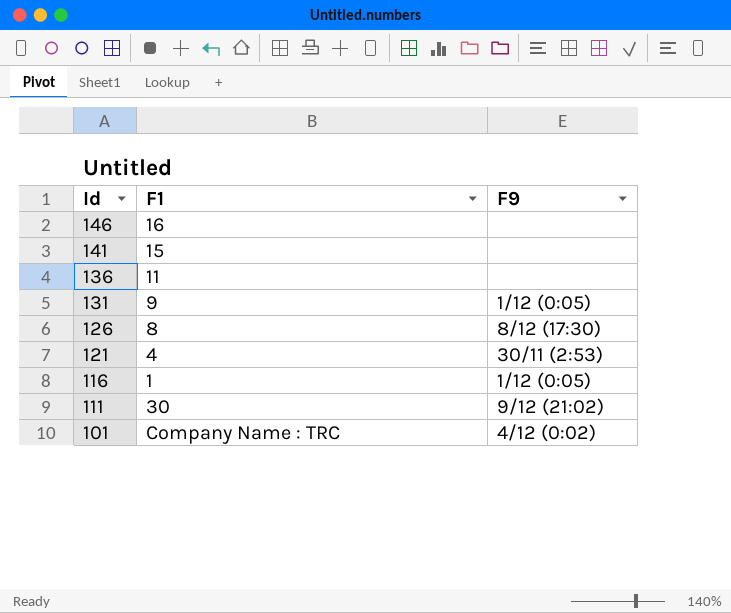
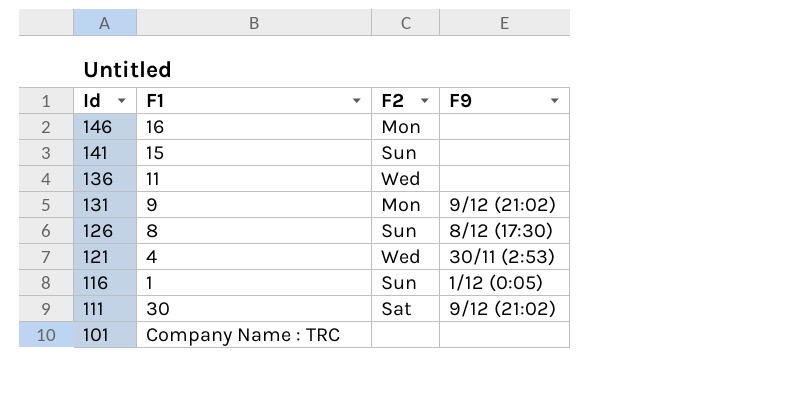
column F2 | position: none -> 3
131 | F9: 1/12 (0:05) -> 9/12 (21:02)
101 | F9: 4/12 (0:02) -> none

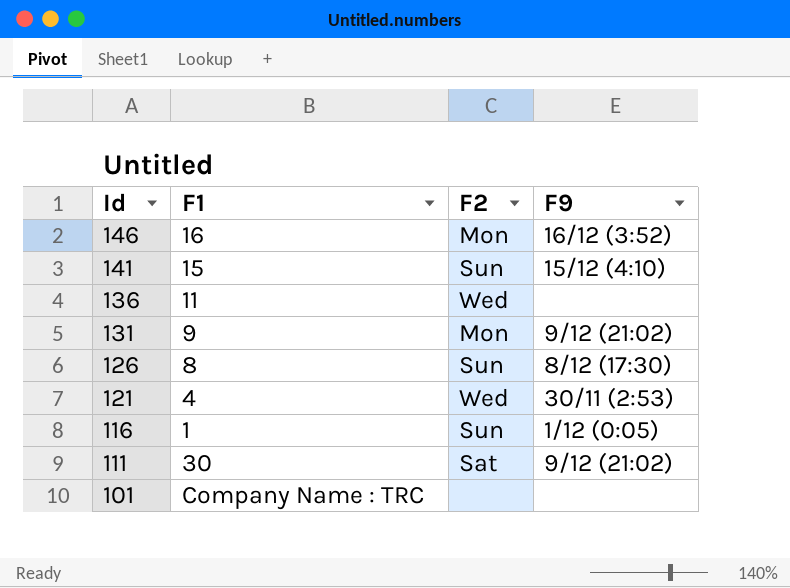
146 | F9: none -> 16/12 (3:52)
141 | F9: none -> 15/12 (4:10)

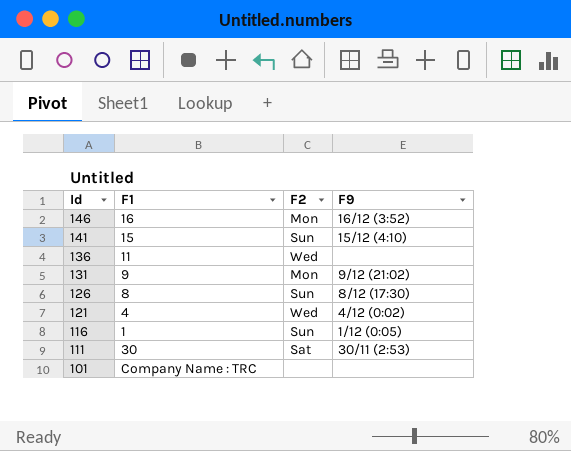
121 | F9: 30/11 (2:53) -> 4/12 (0:02)
111 | F9: 9/12 (21:02) -> 30/11 (2:53)

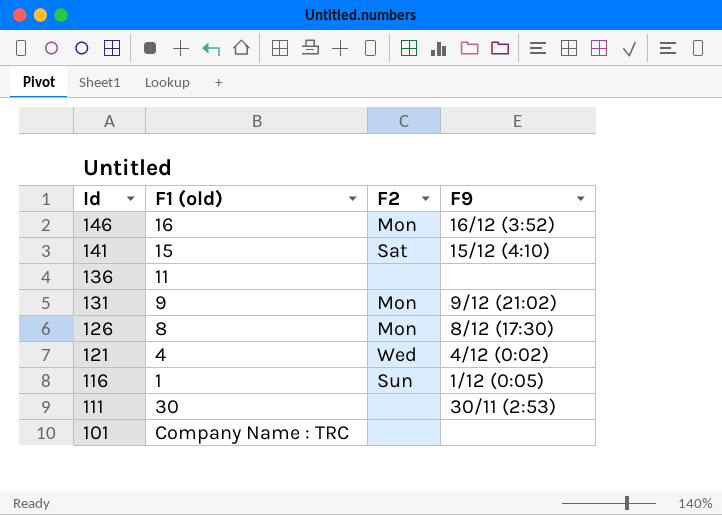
column name: F1 -> F1 (old)
141 | F2: Sun -> Sat
136 | F2: Wed -> none
126 | F2: Sun -> Mon
111 | F2: Sat -> none

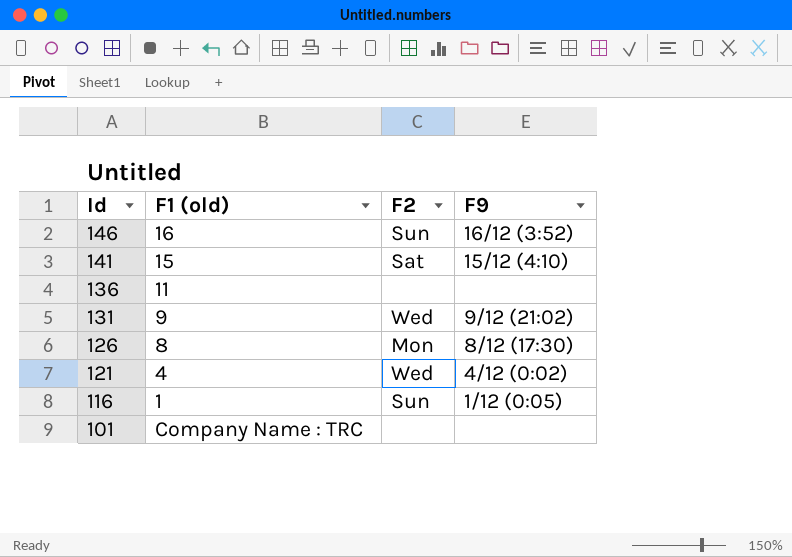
row 111: 30 | none | 30/11 (2:53) -> none
146 | F2: Mon -> Sun
131 | F2: Mon -> Wed

